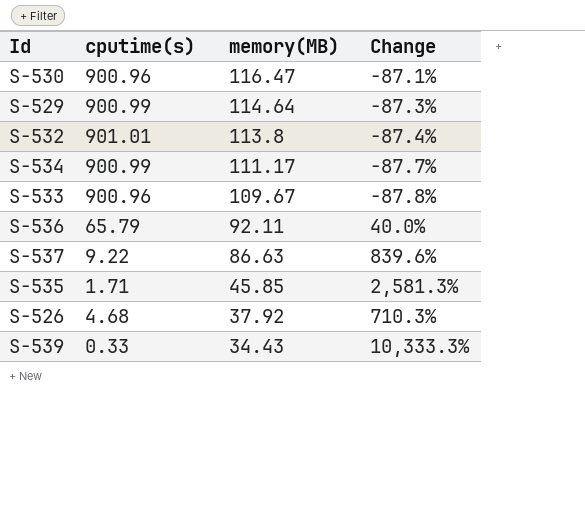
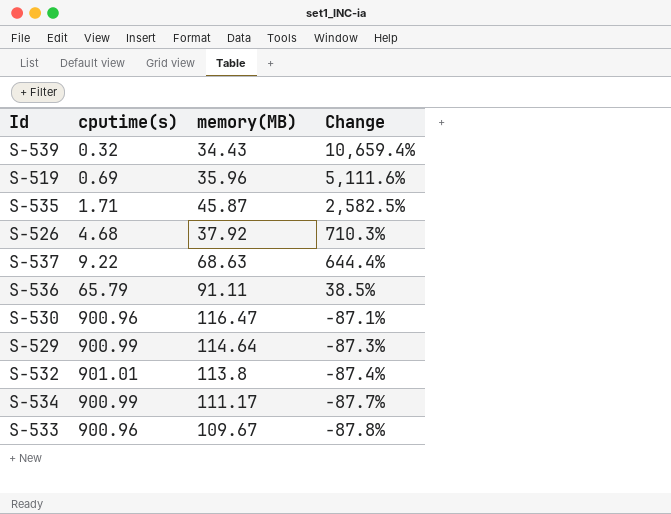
row order: memory(MB) descending -> Change descending
S-539 | cputime(s): 0.33 -> 0.32
S-539 | Change: 10,333.3% -> 10,659.4%
row S-519: none -> 0.69 | 35.96 | 5,111.6%
S-535 | memory(MB): 45.85 -> 45.87
S-535 | Change: 2,581.3% -> 2,582.5%
S-537 | memory(MB): 86.63 -> 68.63
S-537 | Change: 839.6% -> 644.4%
S-536 | memory(MB): 92.11 -> 91.11
S-536 | Change: 40.0% -> 38.5%

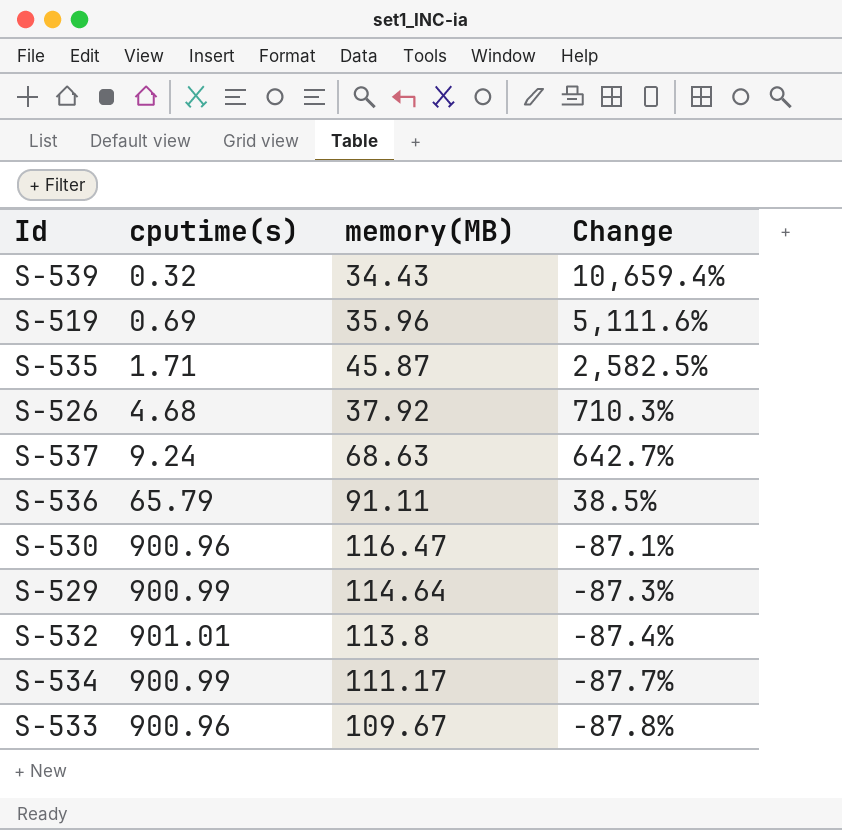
S-537 | cputime(s): 9.22 -> 9.24
S-537 | Change: 644.4% -> 642.7%

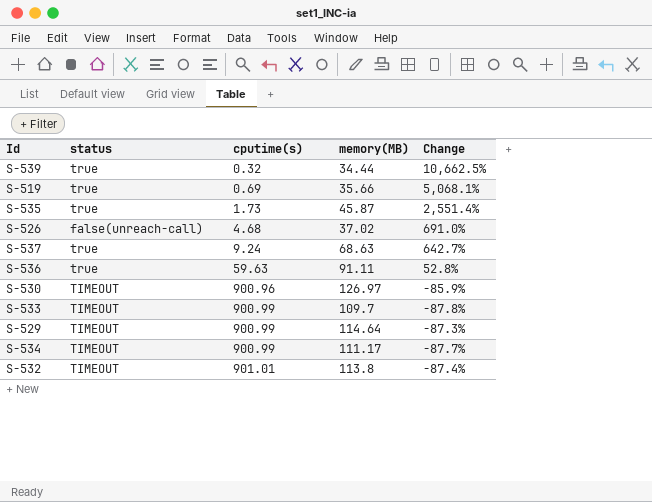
row order: Change descending -> cputime(s) ascending
column status | position: none -> 2
S-539 | memory(MB): 34.43 -> 34.44
S-539 | Change: 10,659.4% -> 10,662.5%
S-519 | memory(MB): 35.96 -> 35.66
S-519 | Change: 5,111.6% -> 5,068.1%
S-535 | cputime(s): 1.71 -> 1.73
S-535 | Change: 2,582.5% -> 2,551.4%
S-526 | memory(MB): 37.92 -> 37.02
S-526 | Change: 710.3% -> 691.0%
S-536 | cputime(s): 65.79 -> 59.63
S-536 | Change: 38.5% -> 52.8%
S-530 | memory(MB): 116.47 -> 126.97
S-530 | Change: -87.1% -> -85.9%
S-533 | cputime(s): 900.96 -> 900.99
S-533 | memory(MB): 109.67 -> 109.7

